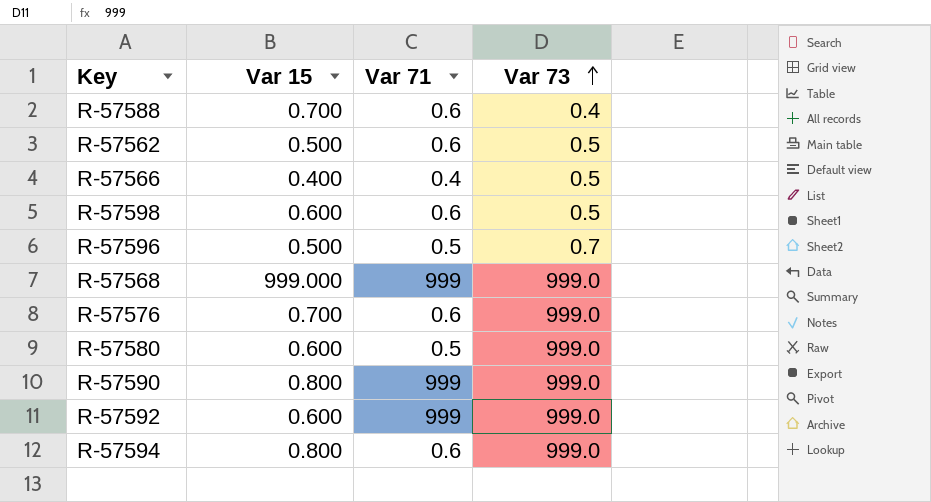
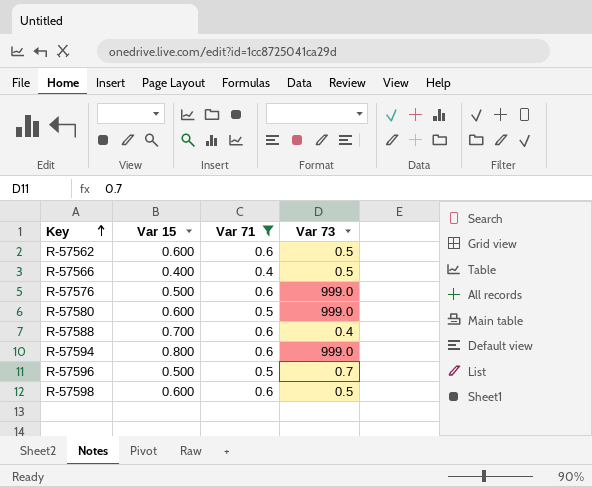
filter: none -> Var 71 != 999
row order: Var 73 ascending -> Key ascending
R-57562 | Var 15: 0.500 -> 0.600
R-57576 | Var 15: 0.700 -> 0.500

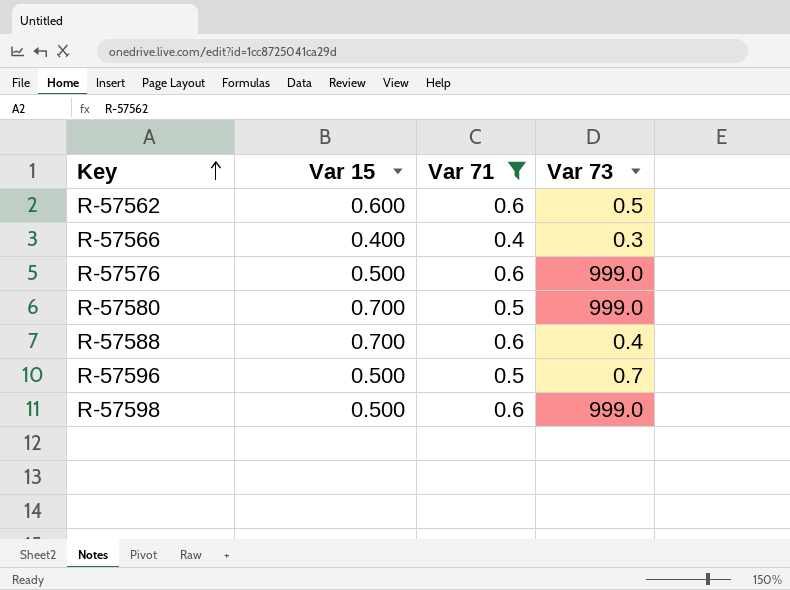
row R-57594: 0.800 | 0.6 | 999.0 -> none
R-57566 | Var 73: 0.5 -> 0.3
R-57580 | Var 15: 0.600 -> 0.700
R-57598 | Var 15: 0.600 -> 0.500
R-57598 | Var 73: 0.5 -> 999.0

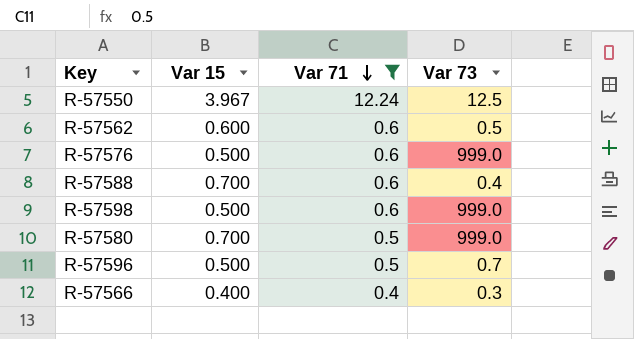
row order: Key ascending -> Var 71 descending
row R-57550: none -> 3.967 | 12.24 | 12.5

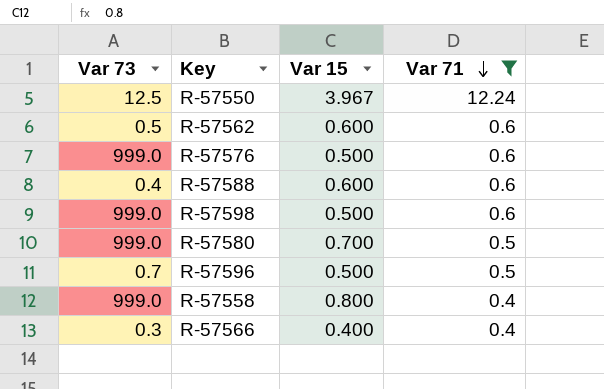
column Var 73 | position: 4 -> 1
R-57588 | Var 15: 0.700 -> 0.600
row R-57558: none -> 999.0 | 0.800 | 0.4

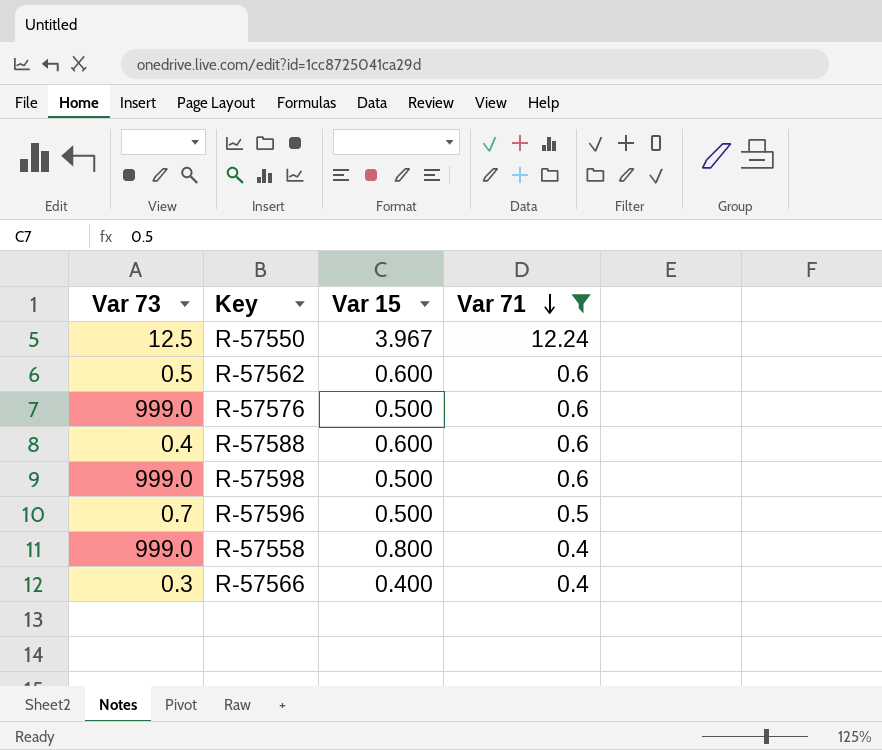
row R-57580: 999.0 | 0.700 | 0.5 -> none

